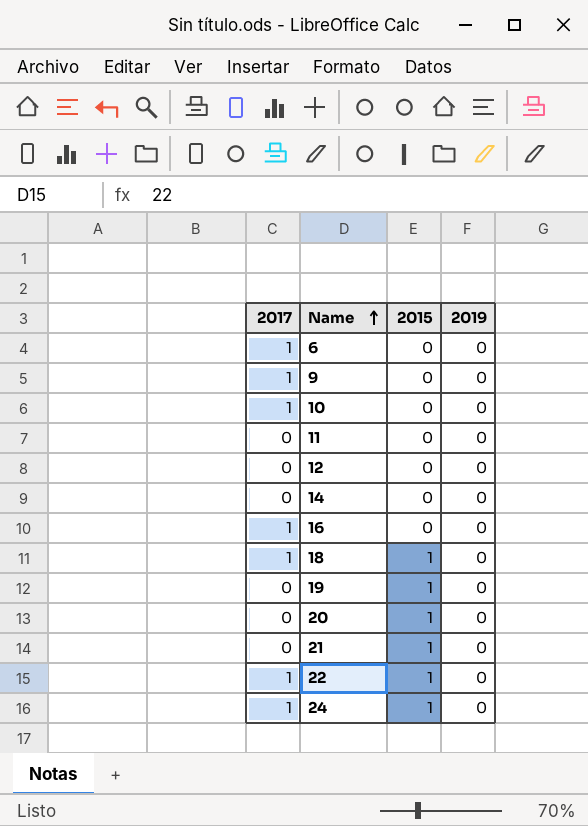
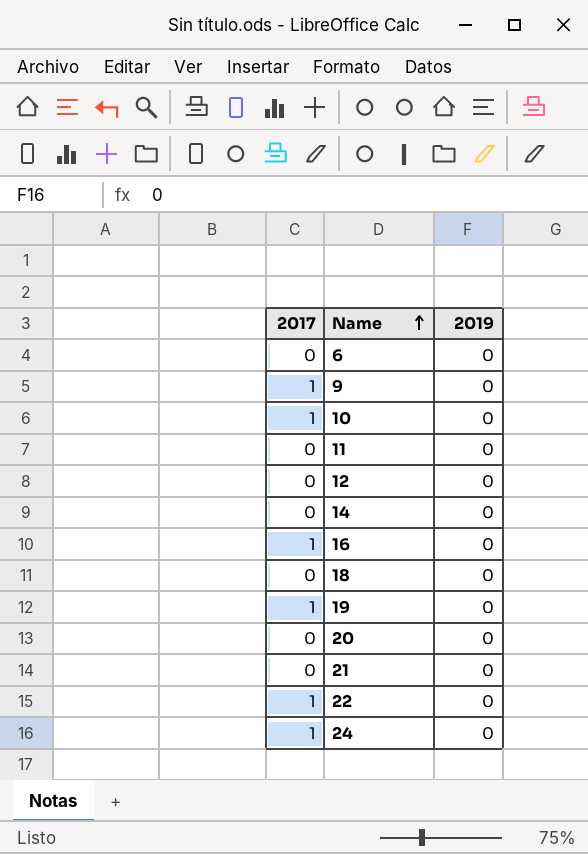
column 2015 | position: 3 -> none
6 | 2017: 1 -> 0
18 | 2017: 1 -> 0
19 | 2017: 0 -> 1

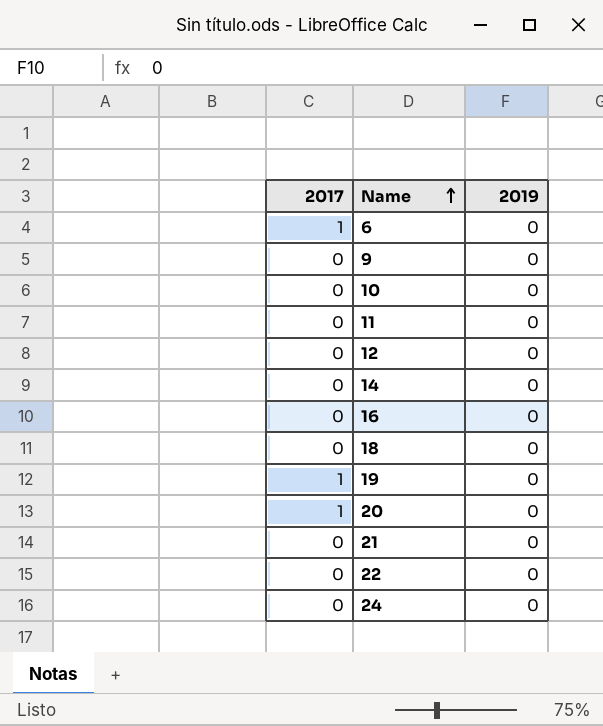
6 | 2017: 0 -> 1
9 | 2017: 1 -> 0
10 | 2017: 1 -> 0
16 | 2017: 1 -> 0
20 | 2017: 0 -> 1
22 | 2017: 1 -> 0
24 | 2017: 1 -> 0

